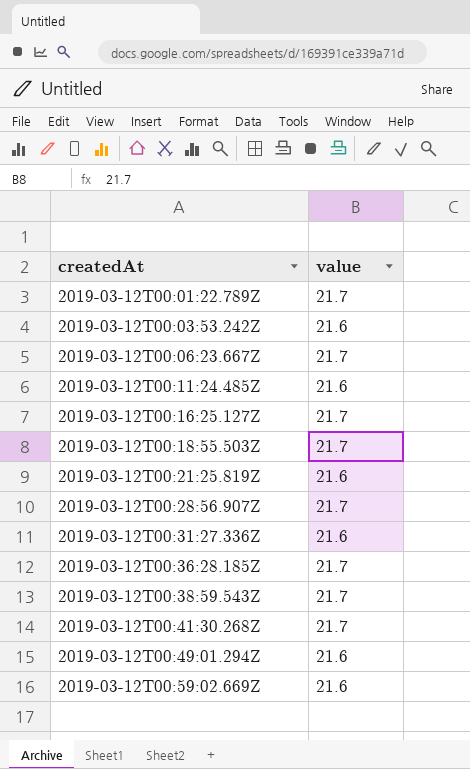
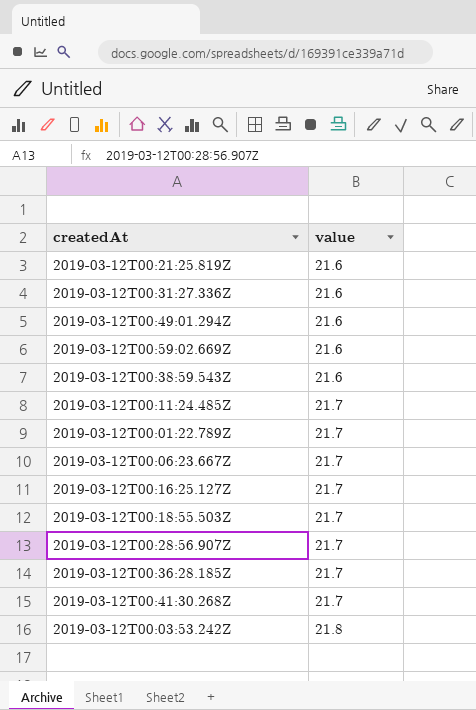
row order: createdAt ascending -> value ascending
2019-03-12T00:38:59.543Z | value: 21.7 -> 21.6
2019-03-12T00:11:24.485Z | value: 21.6 -> 21.7
2019-03-12T00:03:53.242Z | value: 21.6 -> 21.8

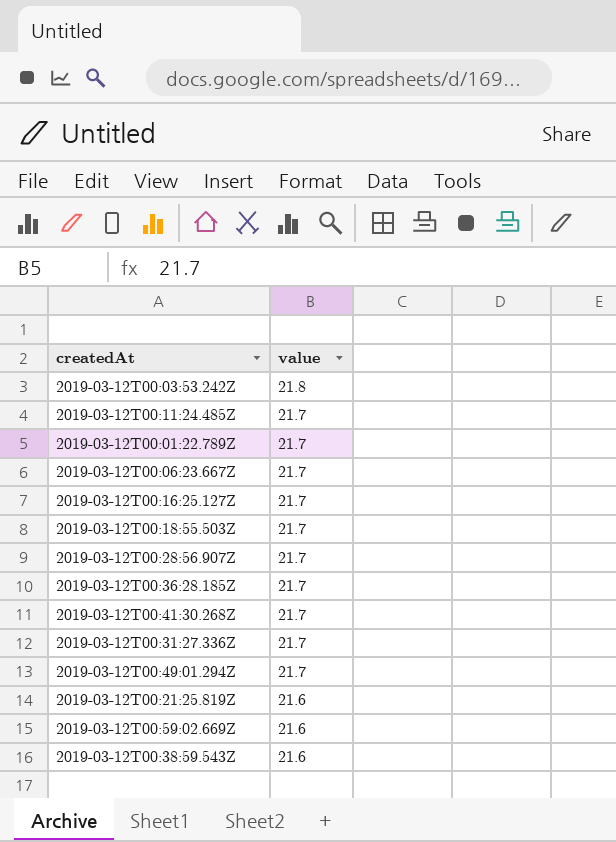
row order: value ascending -> value descending
2019-03-12T00:31:27.336Z | value: 21.6 -> 21.7
2019-03-12T00:49:01.294Z | value: 21.6 -> 21.7

